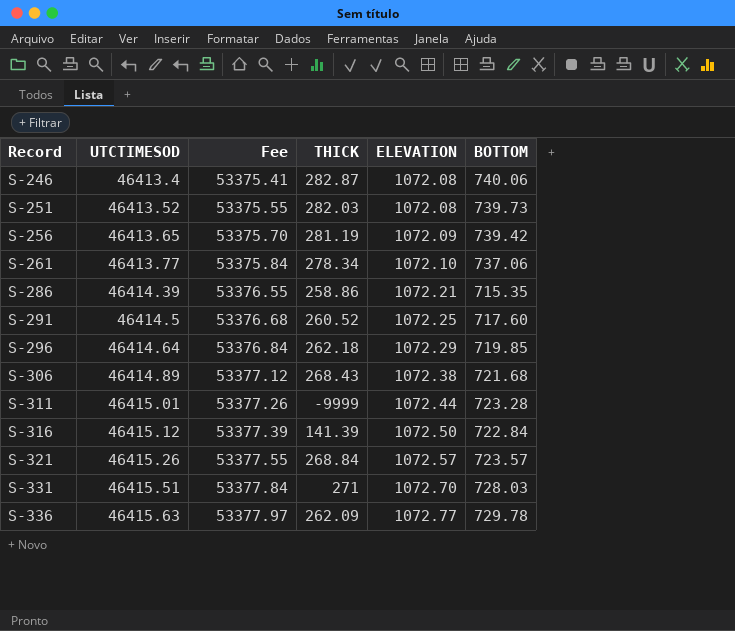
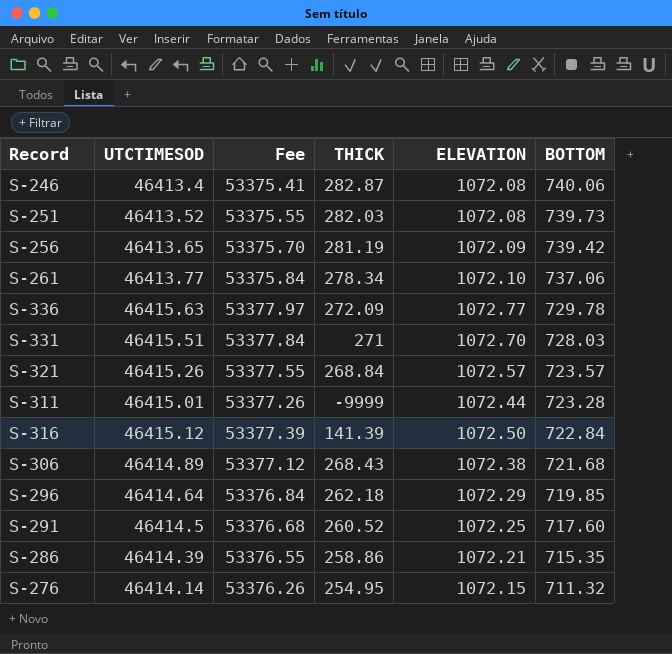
row order: Record ascending -> BOTTOM descending
S-336 | THICK: 262.09 -> 272.09
row S-276: none -> 46414.14 | 53376.26 | 254.95 | 1072.15 | 711.32

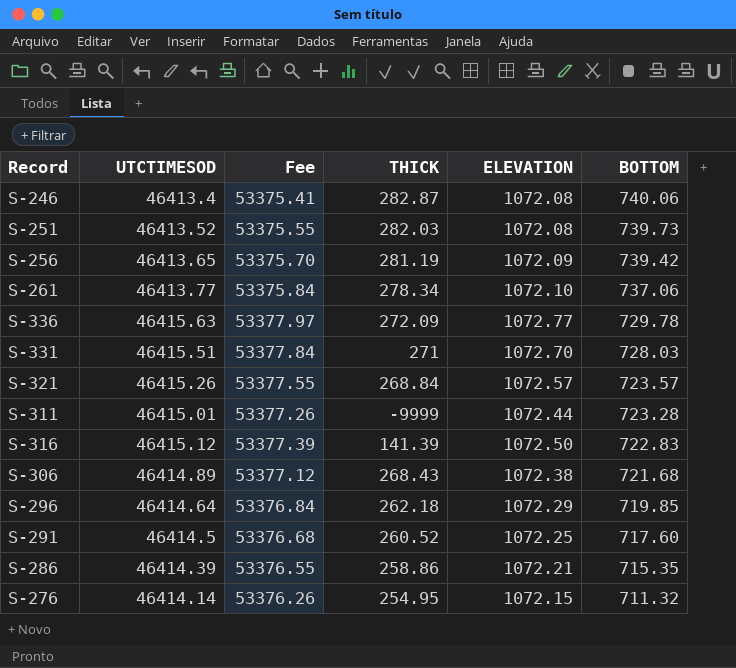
S-316 | BOTTOM: 722.84 -> 722.83

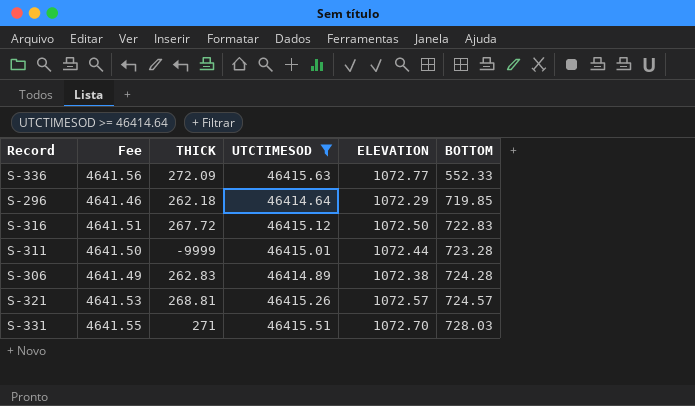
filter: none -> UTCTIMESOD >= 46414.64
row order: BOTTOM descending -> BOTTOM ascending
column Fee | formula: [UTCTIMESOD] * 1.15 -> [UTCTIMESOD] * 0.1
column UTCTIMESOD | position: 2 -> 4
S-336 | BOTTOM: 729.78 -> 552.33
S-316 | THICK: 141.39 -> 267.72
S-306 | THICK: 268.43 -> 262.83
S-306 | BOTTOM: 721.68 -> 724.28
S-321 | THICK: 268.84 -> 268.81
S-321 | BOTTOM: 723.57 -> 724.57

